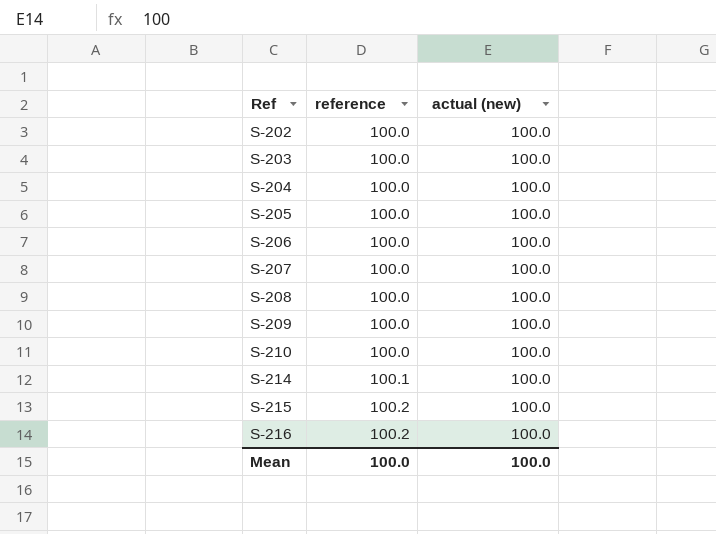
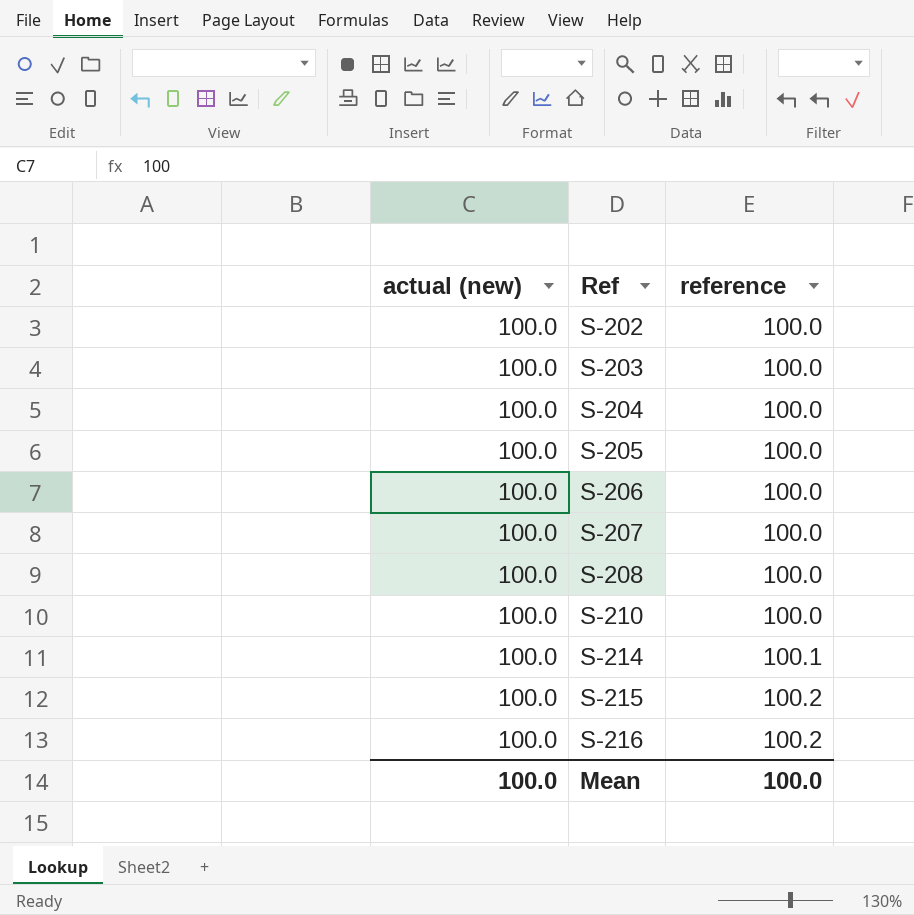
column actual (new) | position: 3 -> 1
row S-209: 100.0 | 100.0 -> none

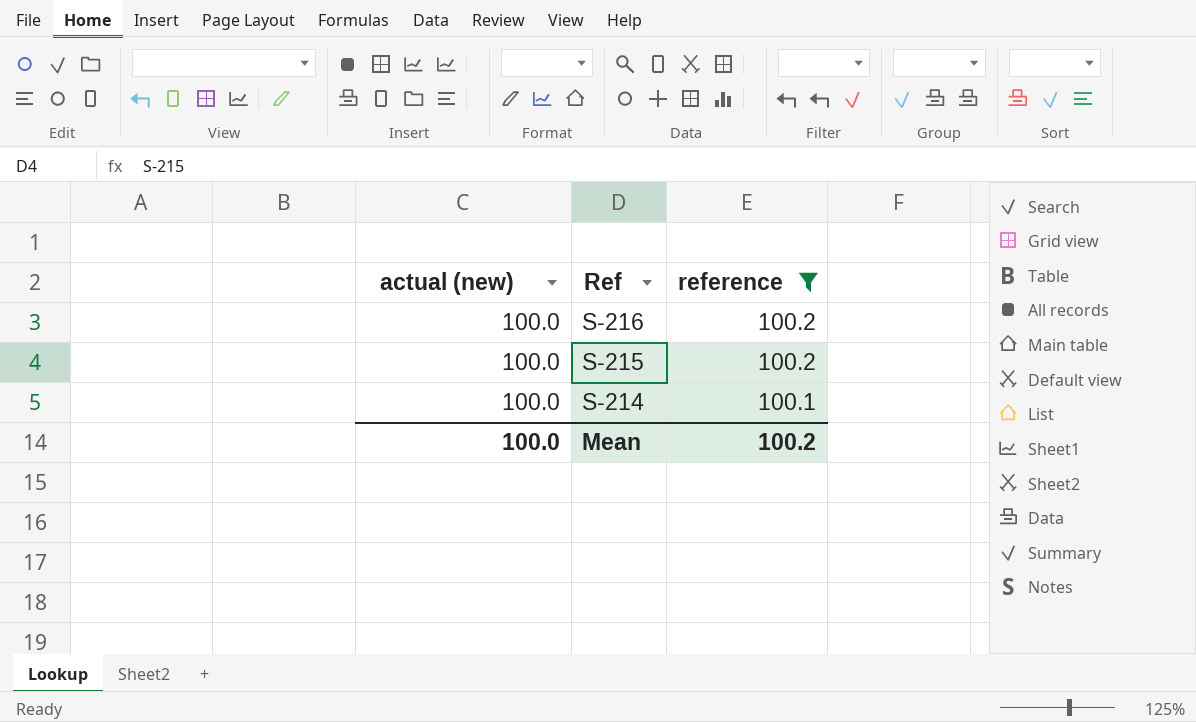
filter: none -> reference != 100.0
row order: Ref ascending -> Ref descending
Mean | reference: 100.0 -> 100.2

